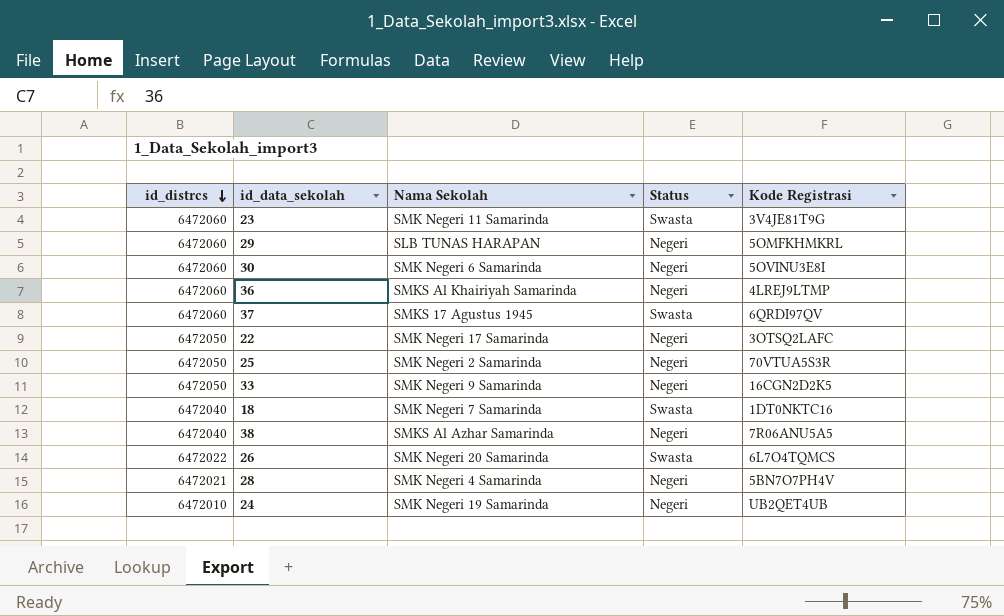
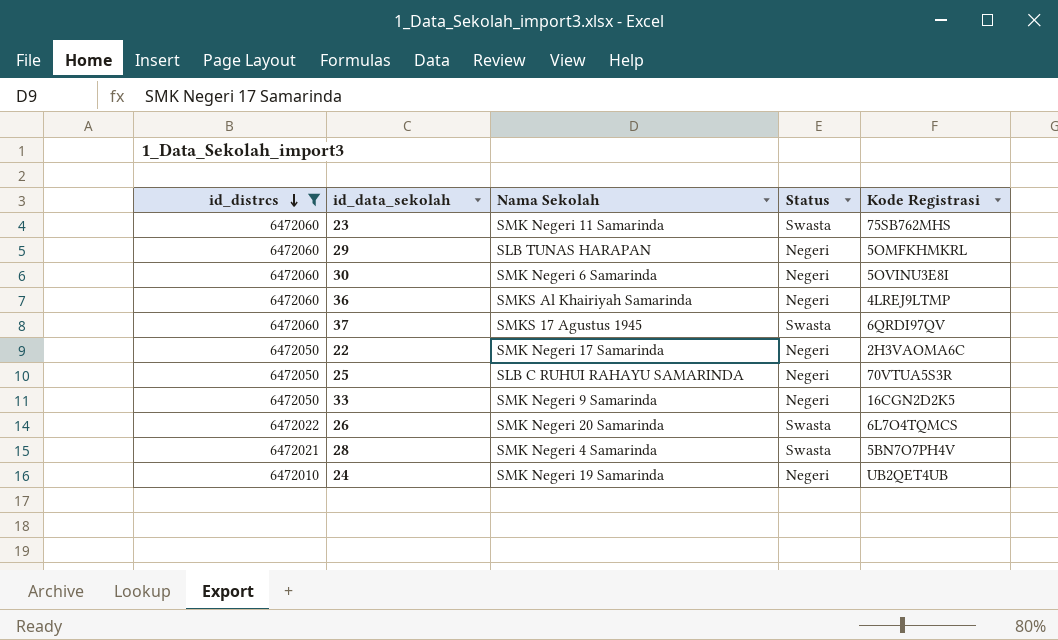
filter: none -> id_distrcs != 6472040
23 | Kode Registrasi: 3V4JE81T9G -> 75SB762MHS
22 | Kode Registrasi: 3OTSQ2LAFC -> 2H3VAOMA6C
25 | Nama Sekolah: SMK Negeri 2 Samarinda -> SLB C RUHUI RAHAYU SAMARINDA
28 | Status: Negeri -> Swasta

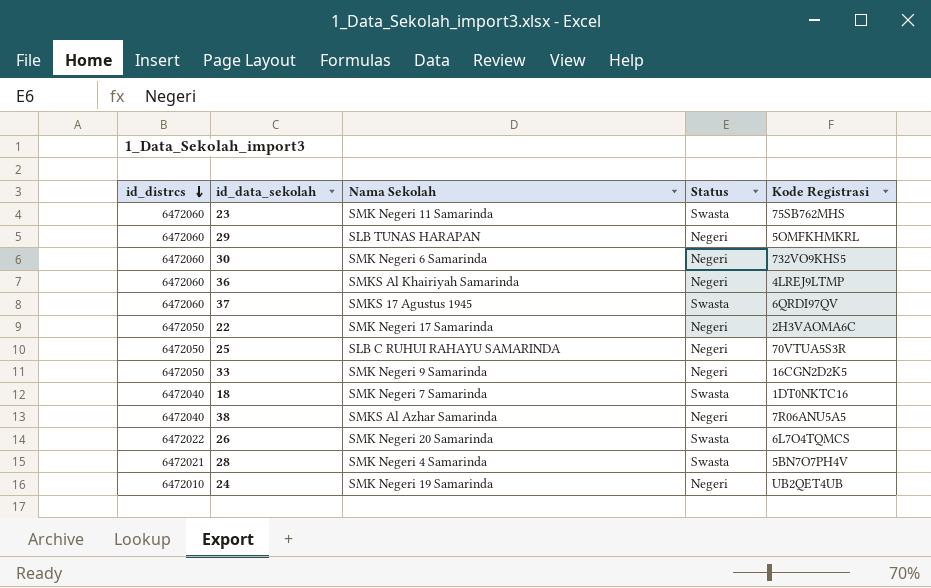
filter: id_distrcs != 6472040 -> none
30 | Kode Registrasi: 5OVINU3E8I -> 732VO9KHS5

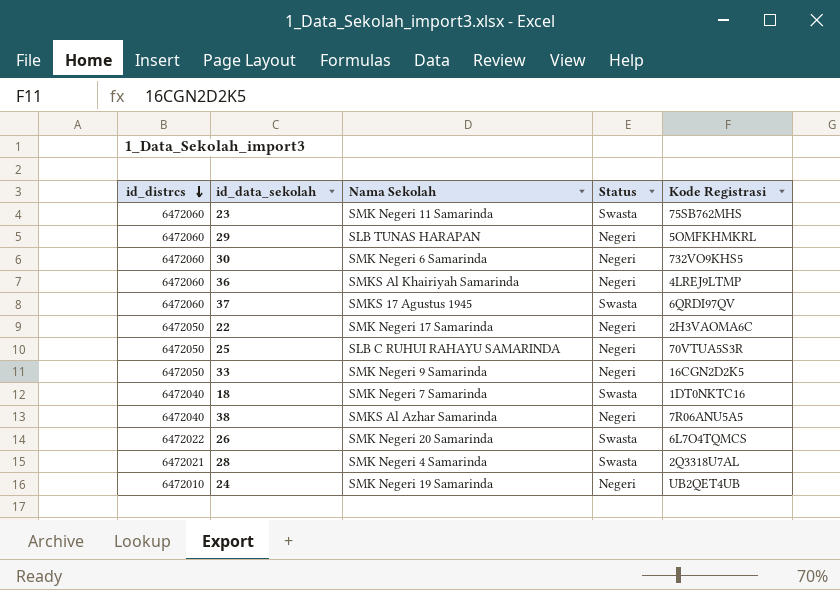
28 | Kode Registrasi: 5BN7O7PH4V -> 2Q3318U7AL

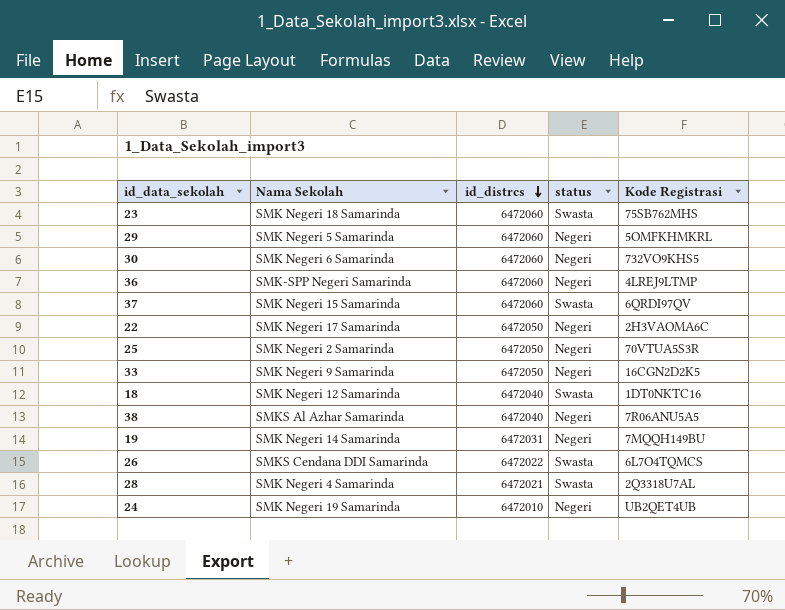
column id_distrcs | position: 1 -> 3
column name: Status -> status
23 | Nama Sekolah: SMK Negeri 11 Samarinda -> SMK Negeri 18 Samarinda
29 | Nama Sekolah: SLB TUNAS HARAPAN -> SMK Negeri 5 Samarinda
36 | Nama Sekolah: SMKS Al Khairiyah Samarinda -> SMK-SPP Negeri Samarinda
37 | Nama Sekolah: SMKS 17 Agustus 1945 -> SMK Negeri 15 Samarinda
25 | Nama Sekolah: SLB C RUHUI RAHAYU SAMARINDA -> SMK Negeri 2 Samarinda
18 | Nama Sekolah: SMK Negeri 7 Samarinda -> SMK Negeri 12 Samarinda
row 19: none -> SMK Negeri 14 Samarinda | 6472031 | Negeri | 7MQQH149BU
26 | Nama Sekolah: SMK Negeri 20 Samarinda -> SMKS Cendana DDI Samarinda

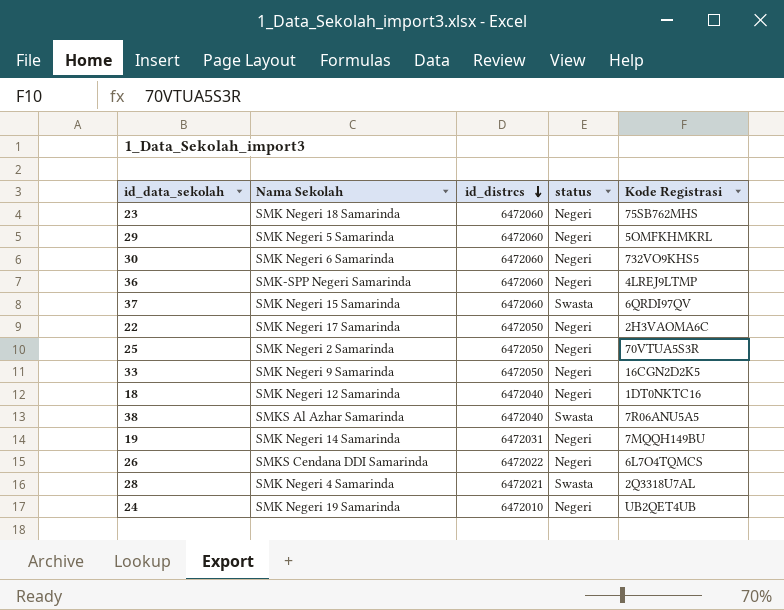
23 | status: Swasta -> Negeri
18 | status: Swasta -> Negeri
38 | status: Negeri -> Swasta
26 | status: Swasta -> Negeri

